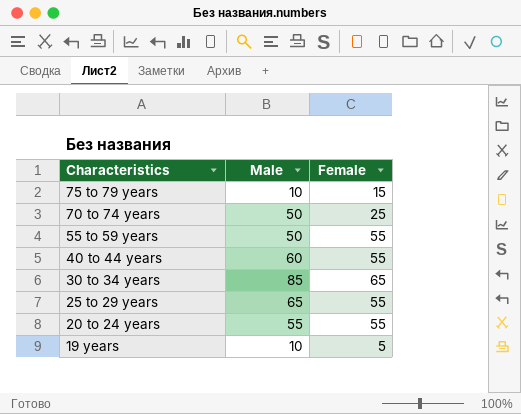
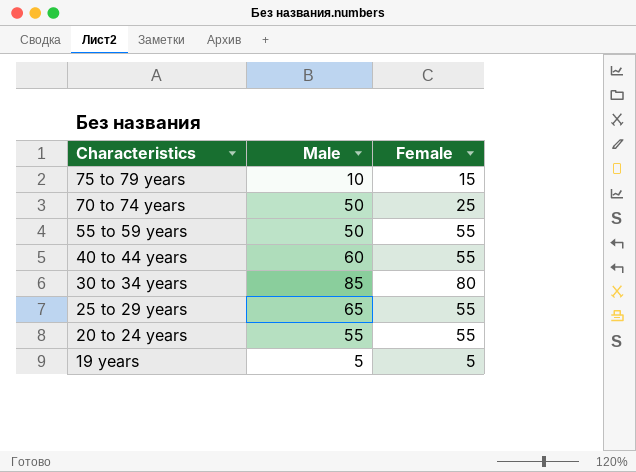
30 to 34 years | Female: 65 -> 80
19 years | Male: 10 -> 5

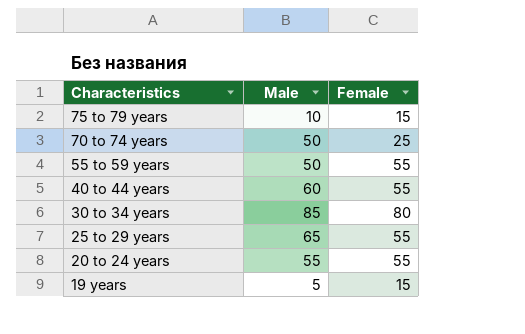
19 years | Female: 5 -> 15

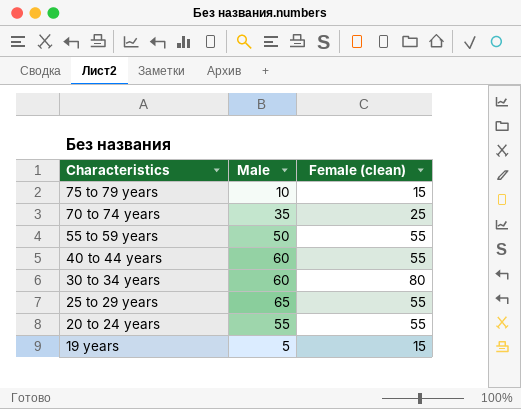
column name: Female -> Female (clean)
70 to 74 years | Male: 50 -> 35
30 to 34 years | Male: 85 -> 60

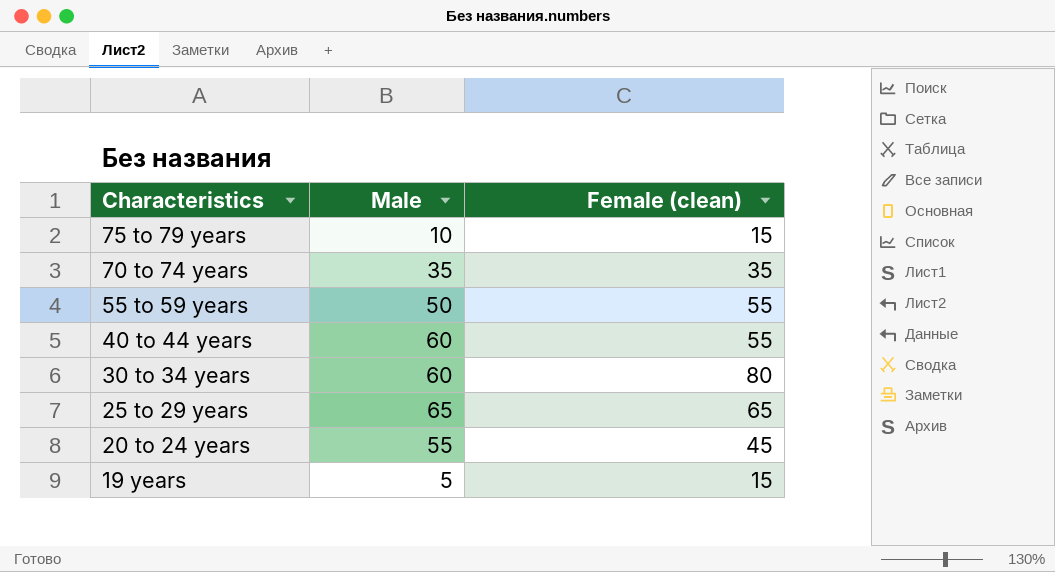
70 to 74 years | Female (clean): 25 -> 35
25 to 29 years | Female (clean): 55 -> 65
20 to 24 years | Female (clean): 55 -> 45

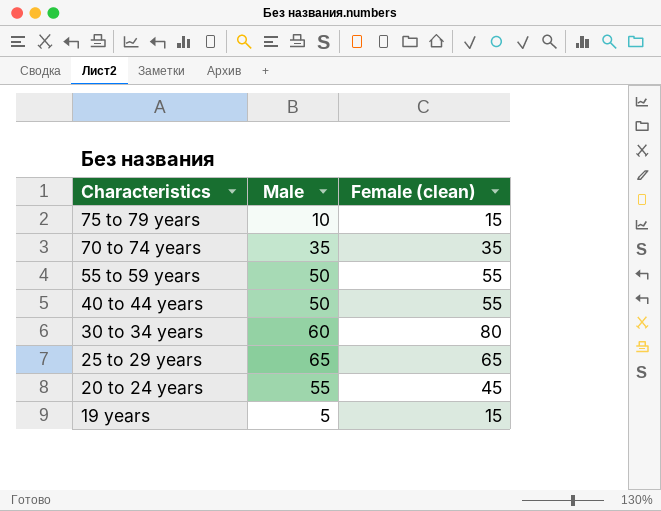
40 to 44 years | Male: 60 -> 50

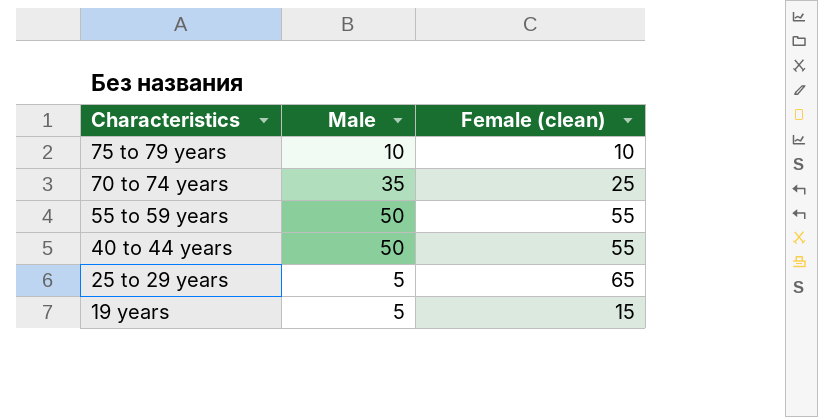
row 30 to 34 years: 60 | 80 -> none
row 20 to 24 years: 55 | 45 -> none
75 to 79 years | Female (clean): 15 -> 10
70 to 74 years | Female (clean): 35 -> 25
25 to 29 years | Male: 65 -> 5

